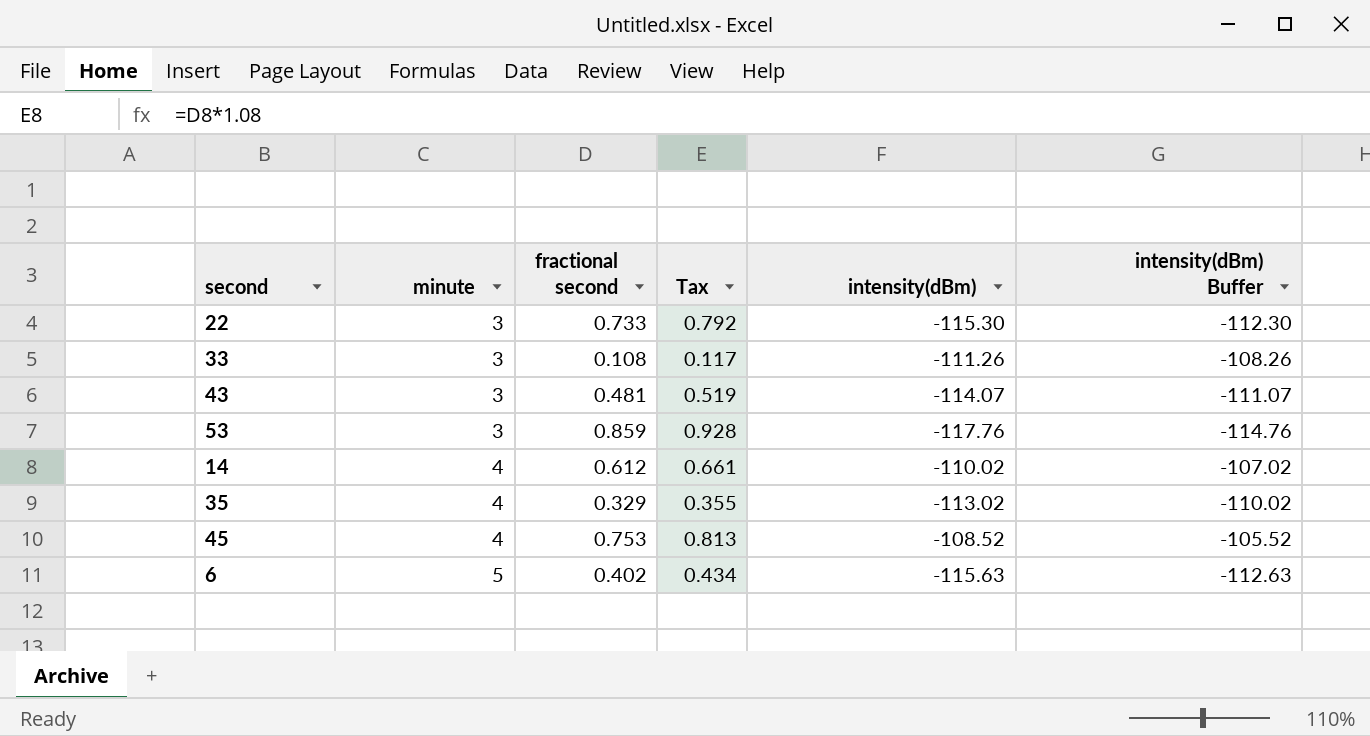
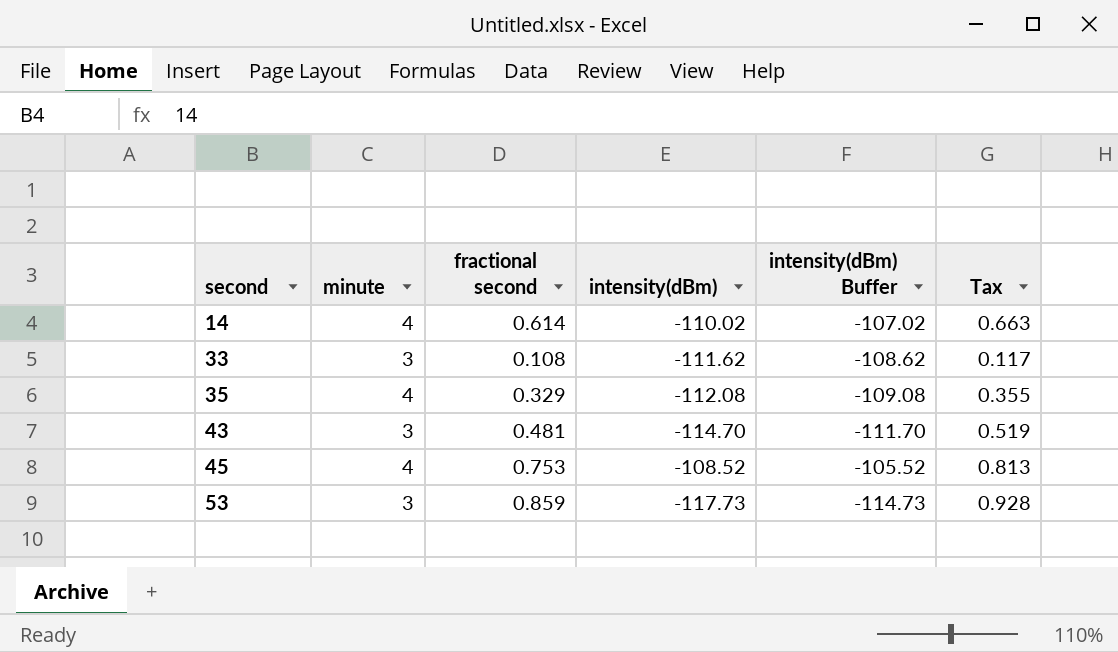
row order: minute ascending -> second ascending
column Tax | position: 4 -> 6
row 22: 3 | 0.733 | 0.792 | -115.30 | -112.30 -> none
row 6: 5 | 0.402 | 0.434 | -115.63 | -112.63 -> none
14 | fractional second: 0.612 -> 0.614
14 | Tax: 0.661 -> 0.663
33 | intensity(dBm): -111.26 -> -111.62
33 | intensity(dBm) Buffer: -108.26 -> -108.62
35 | intensity(dBm): -113.02 -> -112.08
35 | intensity(dBm) Buffer: -110.02 -> -109.08
43 | intensity(dBm): -114.07 -> -114.70
43 | intensity(dBm) Buffer: -111.07 -> -111.70
53 | intensity(dBm): -117.76 -> -117.73
53 | intensity(dBm) Buffer: -114.76 -> -114.73

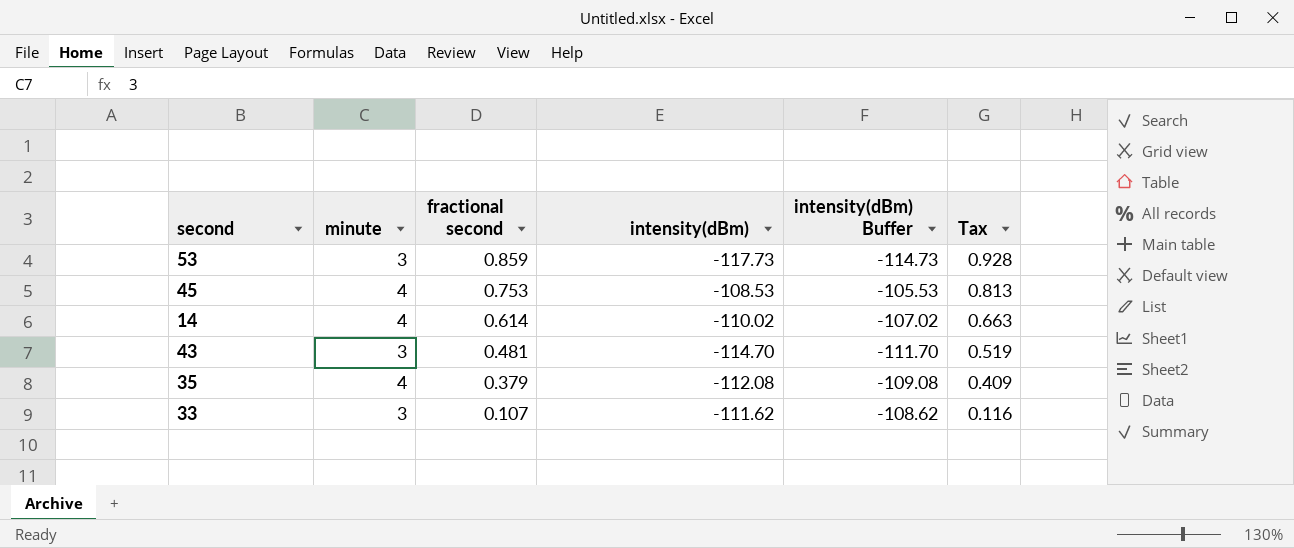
row order: second ascending -> fractional second descending
45 | intensity(dBm): -108.52 -> -108.53
45 | intensity(dBm) Buffer: -105.52 -> -105.53
35 | fractional second: 0.329 -> 0.379
35 | Tax: 0.355 -> 0.409
33 | fractional second: 0.108 -> 0.107
33 | Tax: 0.117 -> 0.116

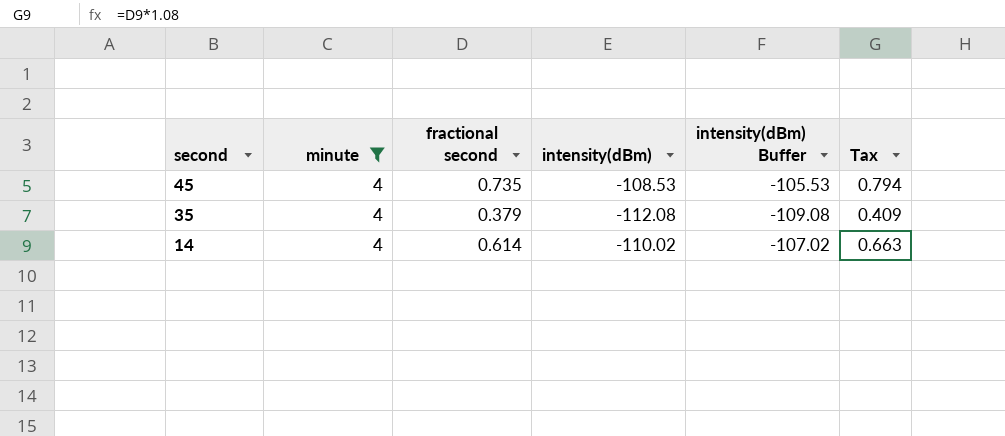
filter: none -> minute = 4
row order: fractional second descending -> second descending
45 | fractional second: 0.753 -> 0.735
45 | Tax: 0.813 -> 0.794

